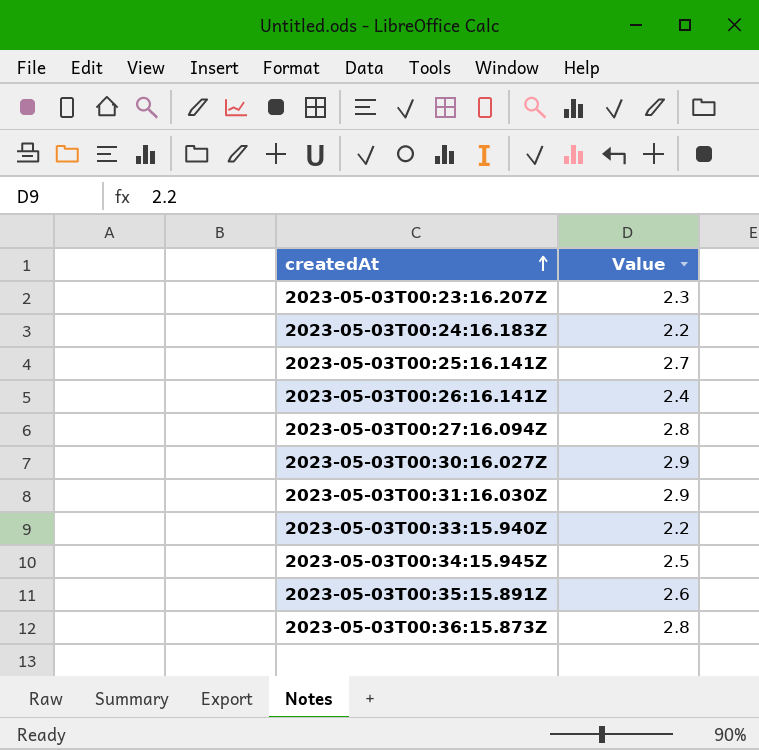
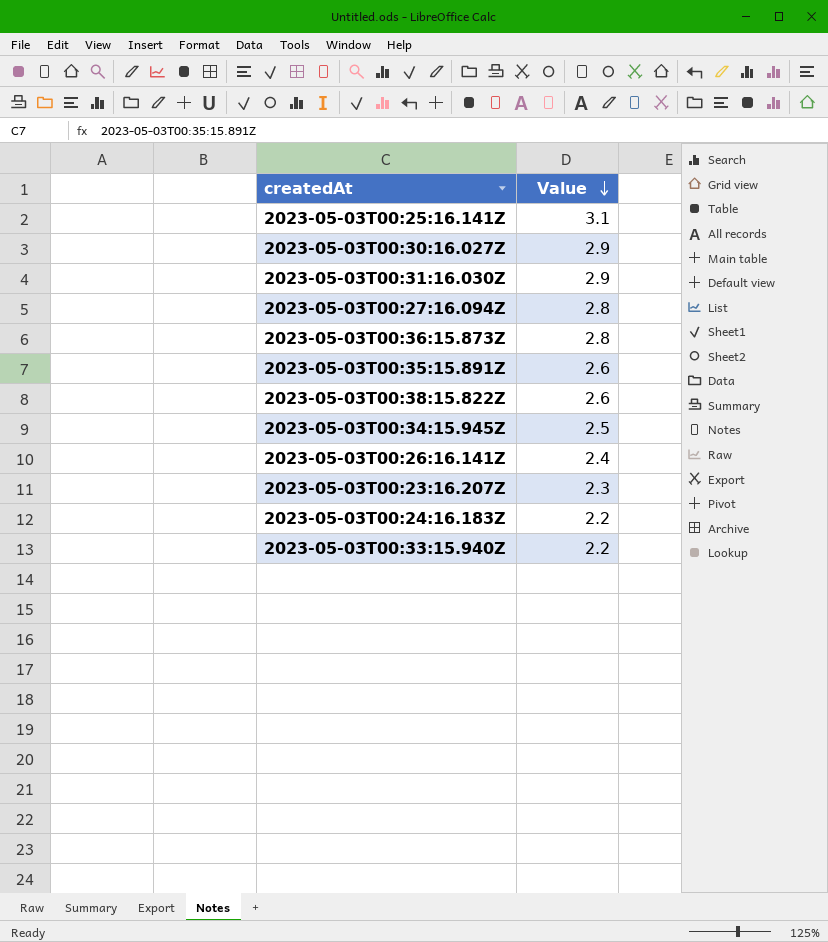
row order: createdAt ascending -> Value descending
2023-05-03T00:25:16.141Z | Value: 2.7 -> 3.1
row 2023-05-03T00:38:15.822Z: none -> 2.6

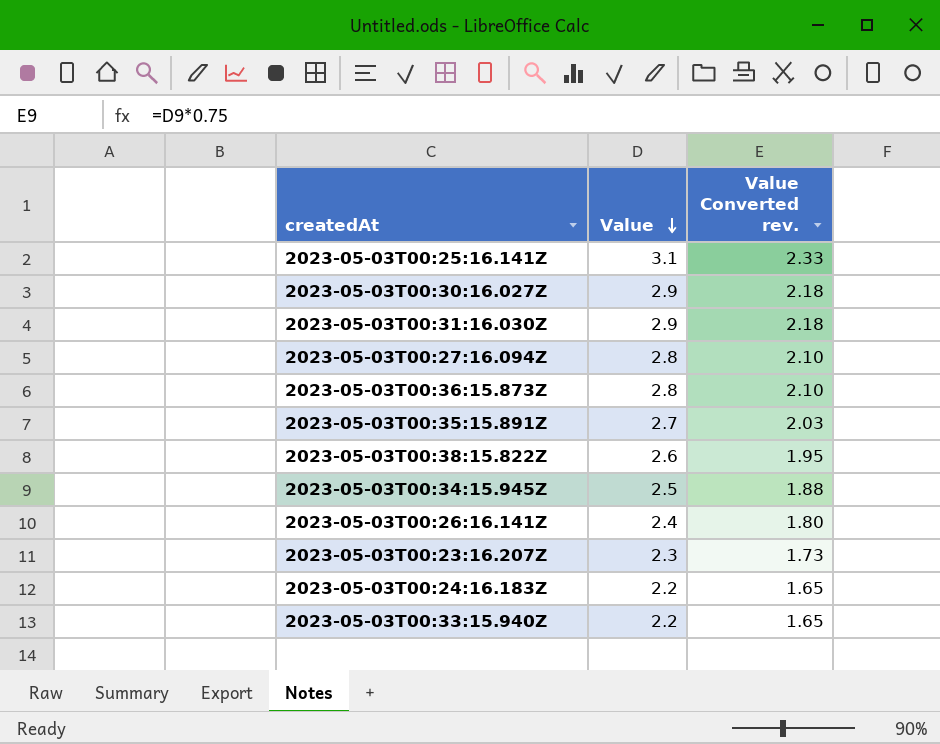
column Value Converted rev. | formula: none -> [Value] * 0.75
2023-05-03T00:35:15.891Z | Value: 2.6 -> 2.7

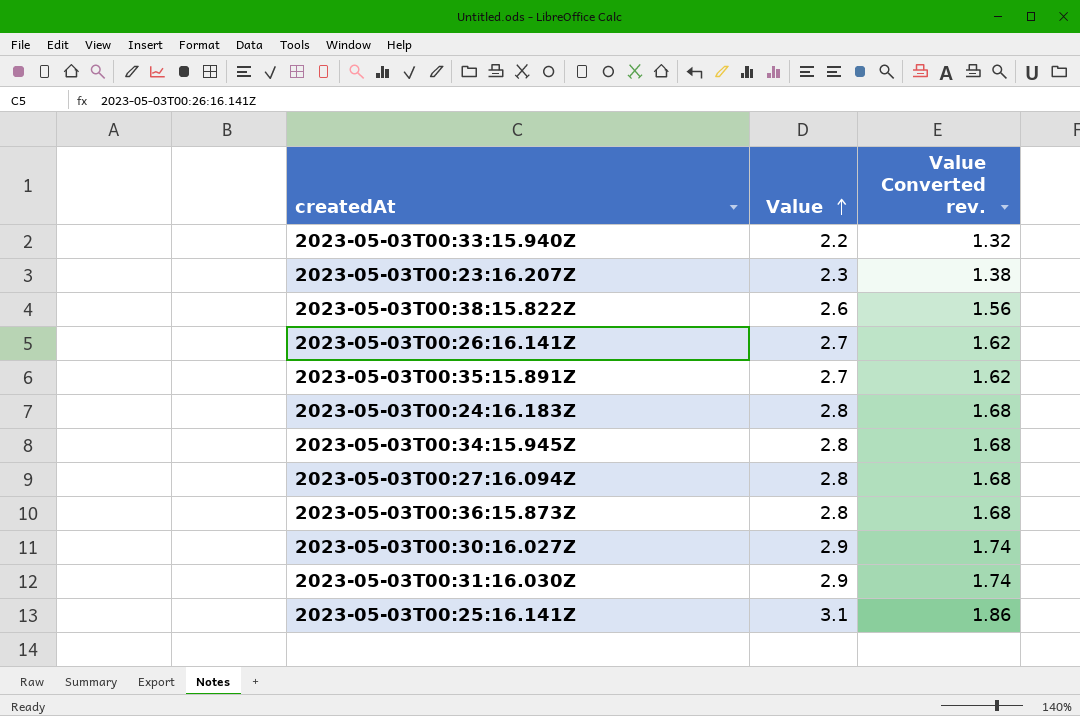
row order: Value descending -> Value ascending
column Value Converted rev. | formula: [Value] * 0.75 -> [Value] * 0.6
2023-05-03T00:26:16.141Z | Value: 2.4 -> 2.7
2023-05-03T00:24:16.183Z | Value: 2.2 -> 2.8
2023-05-03T00:34:15.945Z | Value: 2.5 -> 2.8

